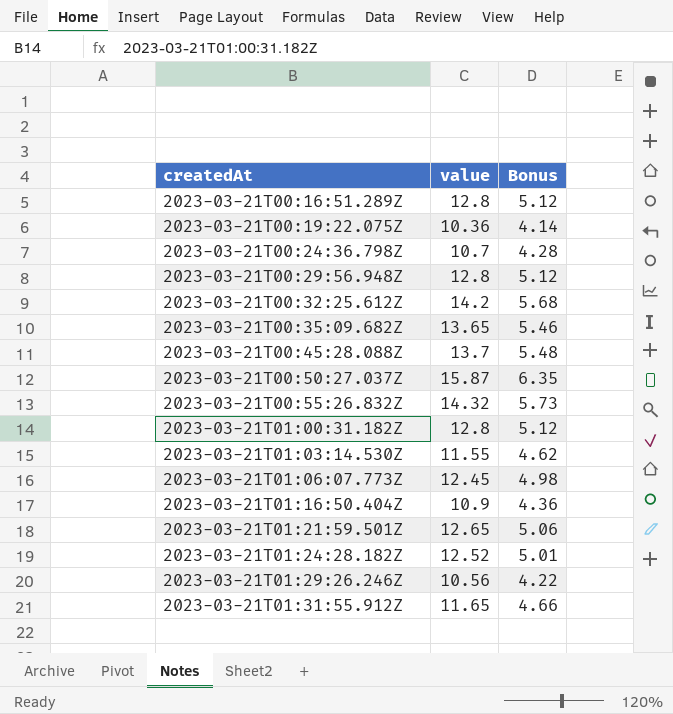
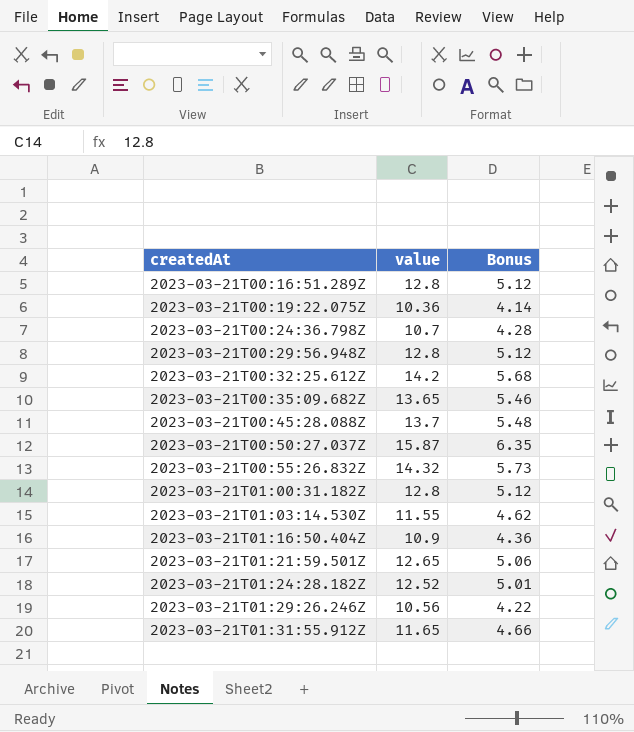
row 2023-03-21T01:06:07.773Z: 12.45 | 4.98 -> none

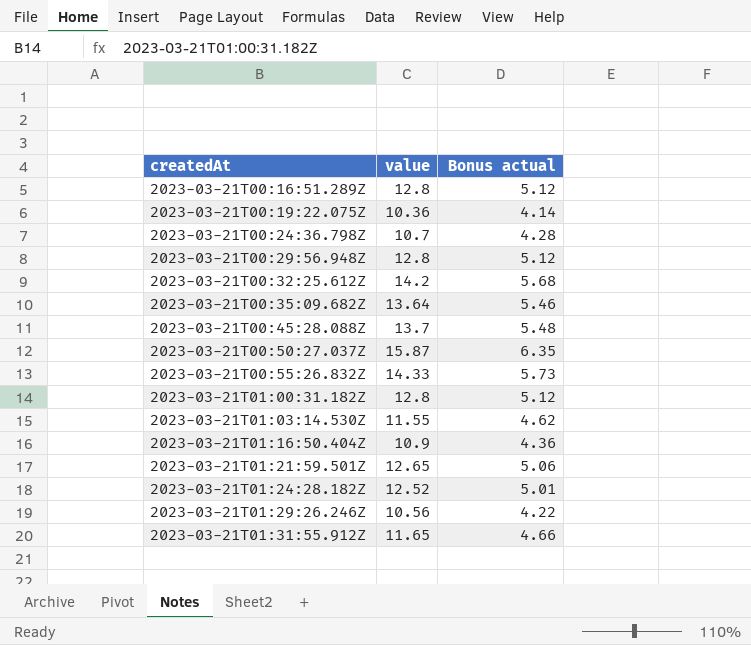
column name: Bonus -> Bonus actual
2023-03-21T00:35:09.682Z | value: 13.65 -> 13.64
2023-03-21T00:55:26.832Z | value: 14.32 -> 14.33

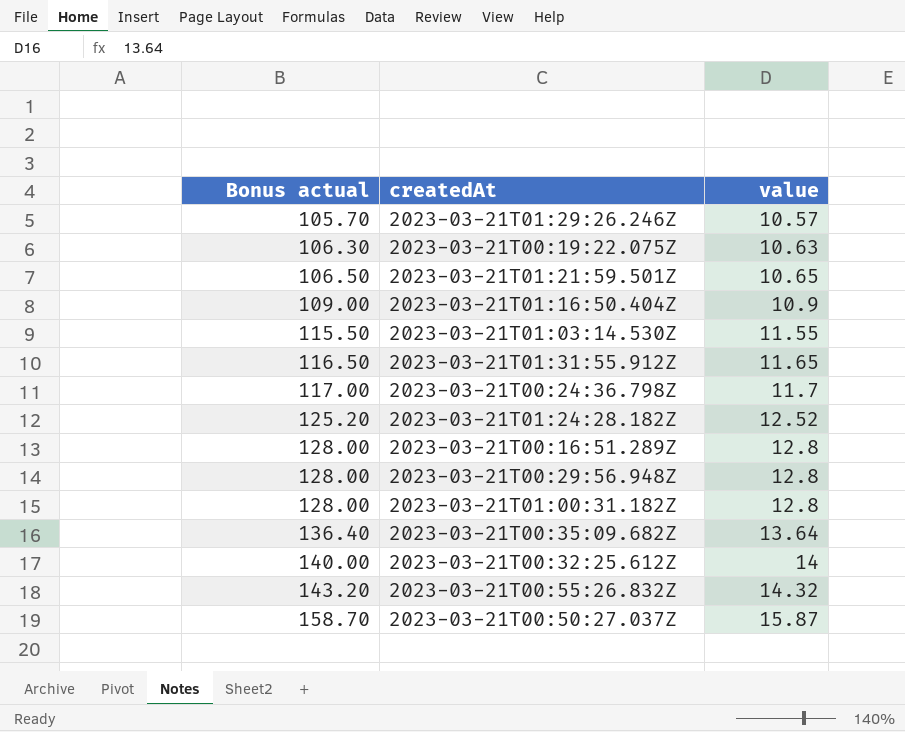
row order: createdAt ascending -> Bonus actual ascending
column Bonus actual | formula: [value] * 0.4 -> [value] * 10
column Bonus actual | position: 3 -> 1
row 2023-03-21T00:45:28.088Z: 13.7 | 5.48 -> none
2023-03-21T01:29:26.246Z | value: 10.56 -> 10.57
2023-03-21T00:19:22.075Z | value: 10.36 -> 10.63
2023-03-21T01:21:59.501Z | value: 12.65 -> 10.65
2023-03-21T00:24:36.798Z | value: 10.7 -> 11.7
2023-03-21T00:32:25.612Z | value: 14.2 -> 14
2023-03-21T00:55:26.832Z | value: 14.33 -> 14.32

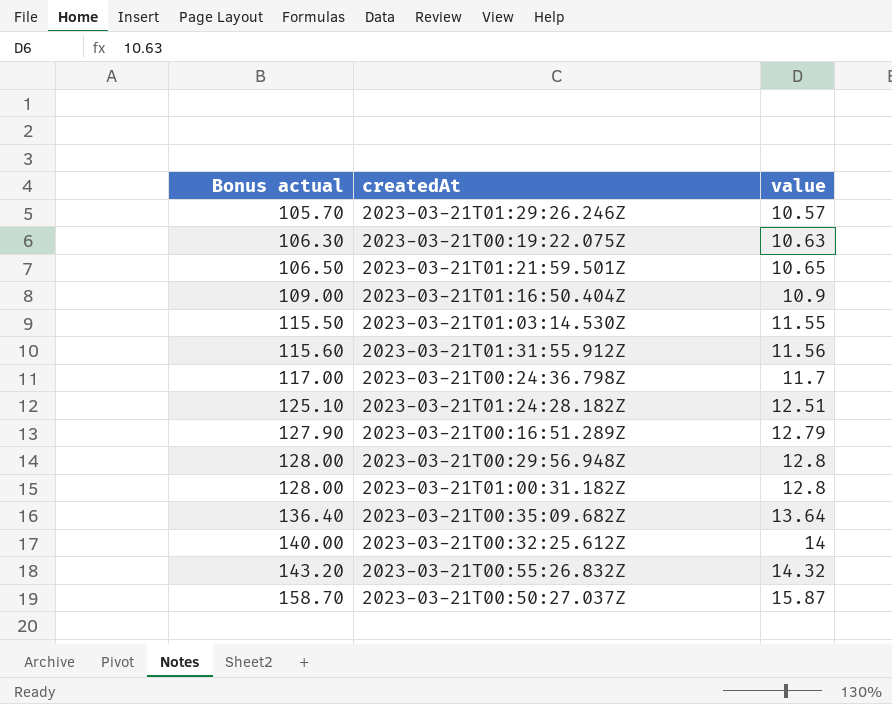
2023-03-21T01:31:55.912Z | Bonus actual: 116.50 -> 115.60
2023-03-21T01:31:55.912Z | value: 11.65 -> 11.56
2023-03-21T01:24:28.182Z | Bonus actual: 125.20 -> 125.10
2023-03-21T01:24:28.182Z | value: 12.52 -> 12.51
2023-03-21T00:16:51.289Z | Bonus actual: 128.00 -> 127.90
2023-03-21T00:16:51.289Z | value: 12.8 -> 12.79

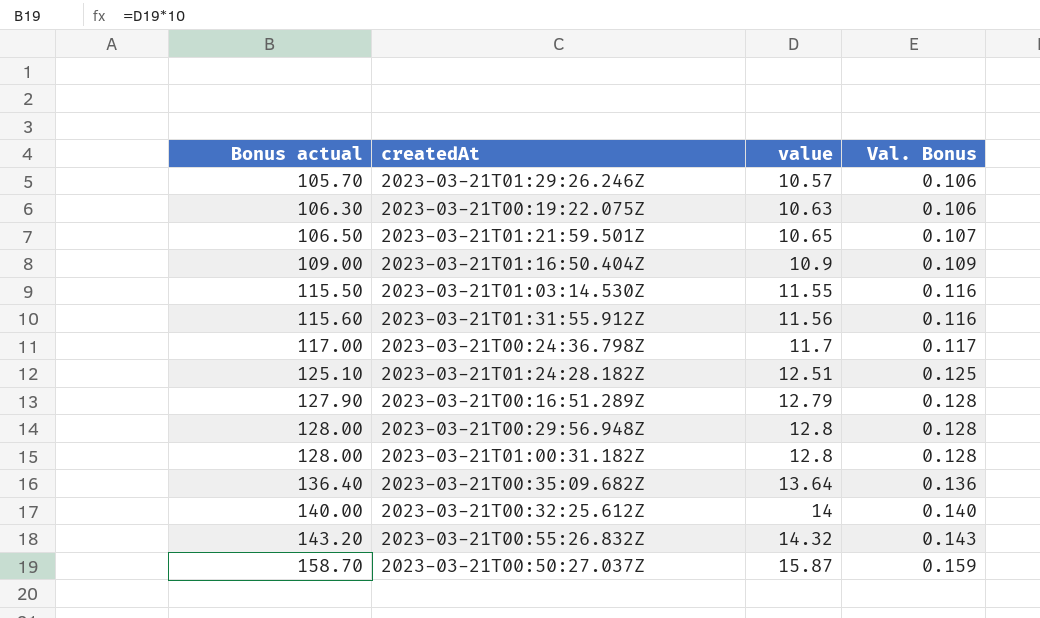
column Val. Bonus | formula: none -> [value] * 0.01

